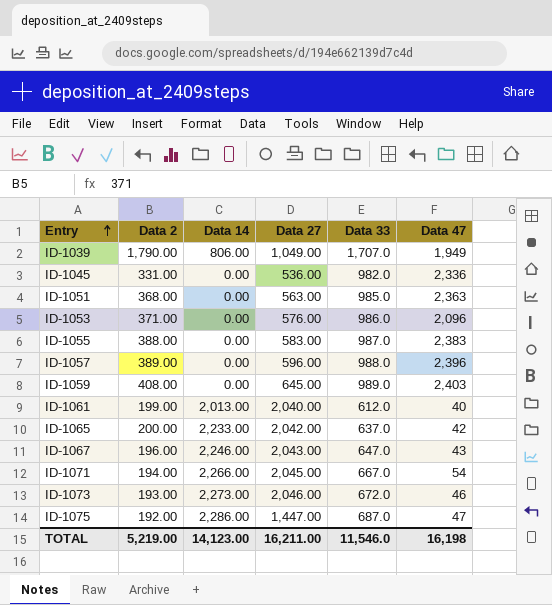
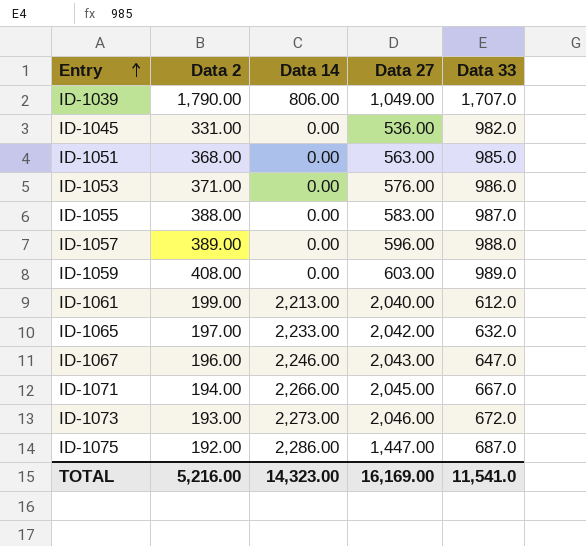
column Data 47 | position: 6 -> none
ID-1059 | Data 27: 645.00 -> 603.00
ID-1061 | Data 14: 2,013.00 -> 2,213.00
ID-1065 | Data 2: 200.00 -> 197.00
ID-1065 | Data 33: 637.0 -> 632.0
TOTAL | Data 2: 5,219.00 -> 5,216.00
TOTAL | Data 14: 14,123.00 -> 14,323.00
TOTAL | Data 27: 16,211.00 -> 16,169.00
TOTAL | Data 33: 11,546.0 -> 11,541.0

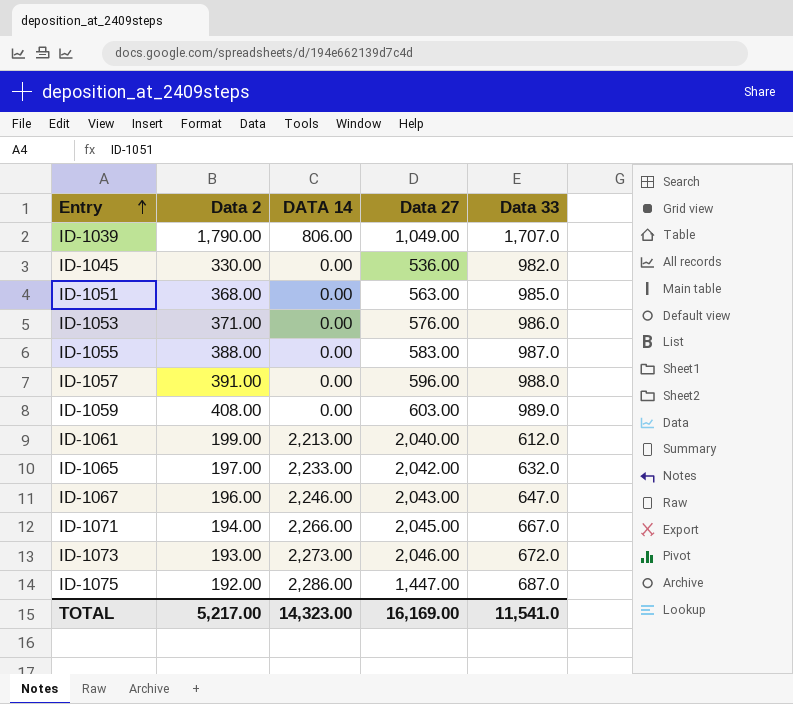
column name: Data 14 -> DATA 14
ID-1045 | Data 2: 331.00 -> 330.00
ID-1057 | Data 2: 389.00 -> 391.00
TOTAL | Data 2: 5,216.00 -> 5,217.00

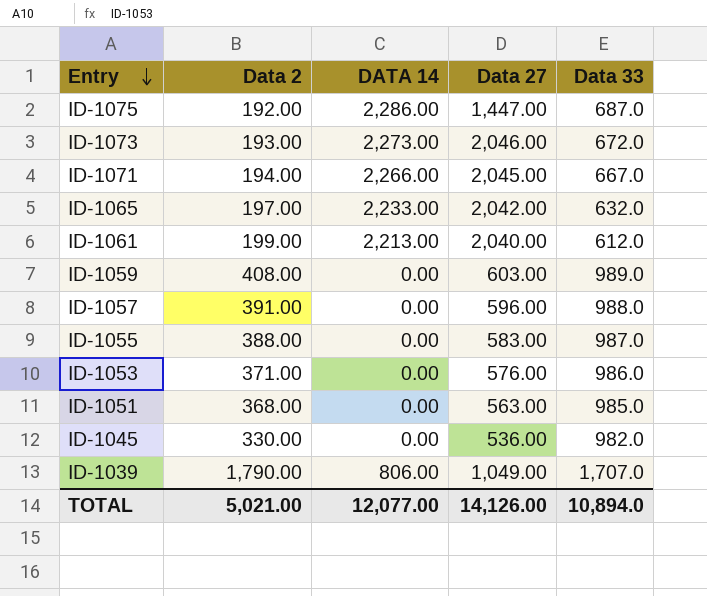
row order: Entry ascending -> Entry descending
row ID-1067: 196.00 | 2,246.00 | 2,043.00 | 647.0 -> none
TOTAL | Data 2: 5,217.00 -> 5,021.00
TOTAL | DATA 14: 14,323.00 -> 12,077.00
TOTAL | Data 27: 16,169.00 -> 14,126.00
TOTAL | Data 33: 11,541.0 -> 10,894.0

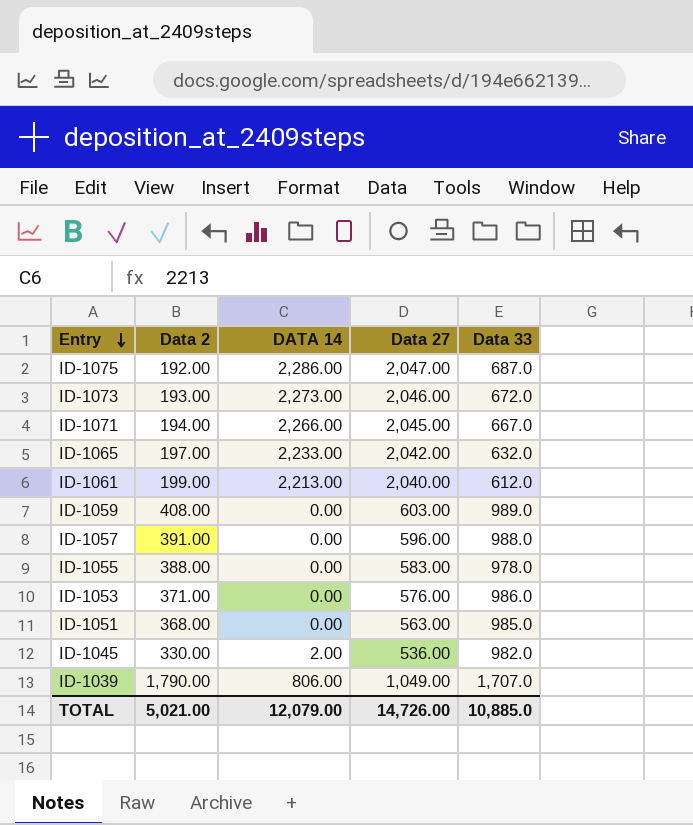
ID-1075 | Data 27: 1,447.00 -> 2,047.00
ID-1055 | Data 33: 987.0 -> 978.0
ID-1045 | DATA 14: 0.00 -> 2.00
TOTAL | DATA 14: 12,077.00 -> 12,079.00
TOTAL | Data 27: 14,126.00 -> 14,726.00
TOTAL | Data 33: 10,894.0 -> 10,885.0

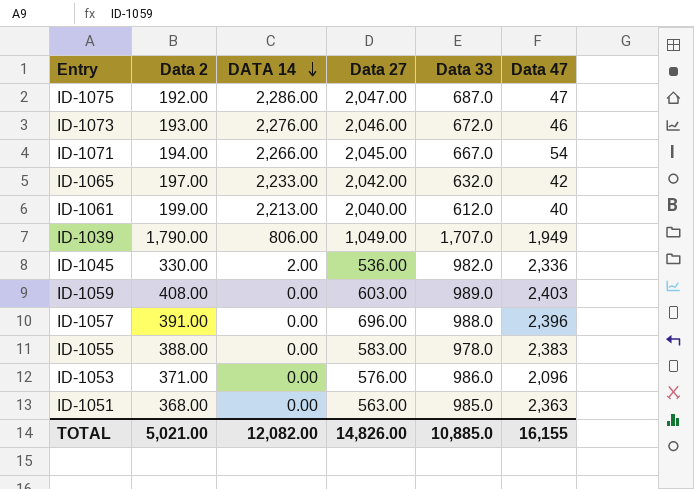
row order: Entry descending -> DATA 14 descending
column Data 47 | position: none -> 6
ID-1073 | DATA 14: 2,273.00 -> 2,276.00
ID-1057 | Data 27: 596.00 -> 696.00
TOTAL | DATA 14: 12,079.00 -> 12,082.00
TOTAL | Data 27: 14,726.00 -> 14,826.00

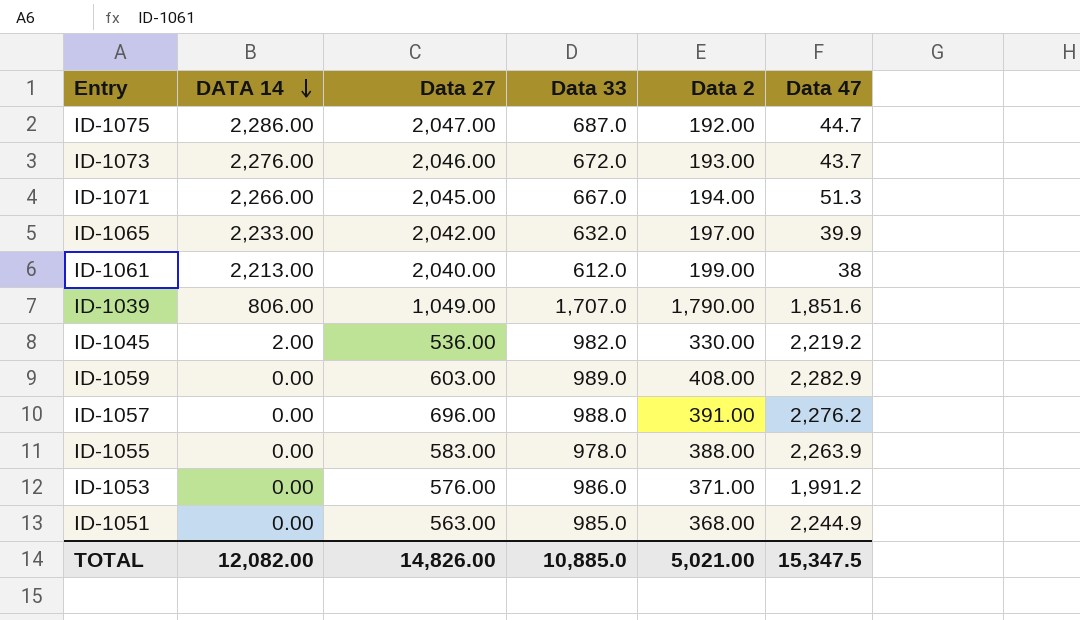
column Data 2 | position: 2 -> 5
ID-1075 | Data 47: 47 -> 44.7
ID-1073 | Data 47: 46 -> 43.7
ID-1071 | Data 47: 54 -> 51.3
ID-1065 | Data 47: 42 -> 39.9
ID-1061 | Data 47: 40 -> 38
ID-1039 | Data 47: 1,949 -> 1,851.6
ID-1045 | Data 47: 2,336 -> 2,219.2
ID-1059 | Data 47: 2,403 -> 2,282.9
ID-1057 | Data 47: 2,396 -> 2,276.2
ID-1055 | Data 47: 2,383 -> 2,263.9
ID-1053 | Data 47: 2,096 -> 1,991.2
ID-1051 | Data 47: 2,363 -> 2,244.9
TOTAL | Data 47: 16,155 -> 15,347.5

